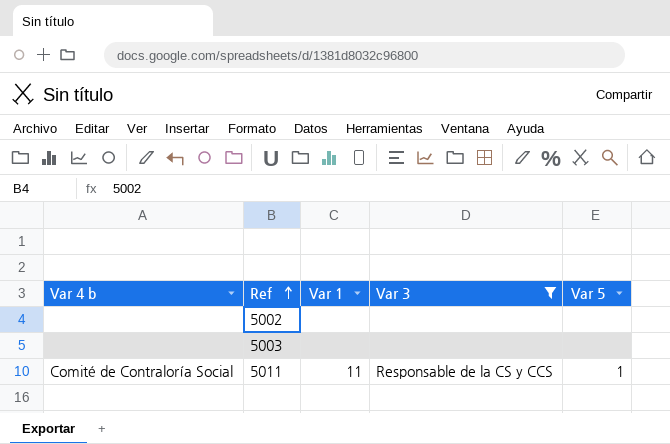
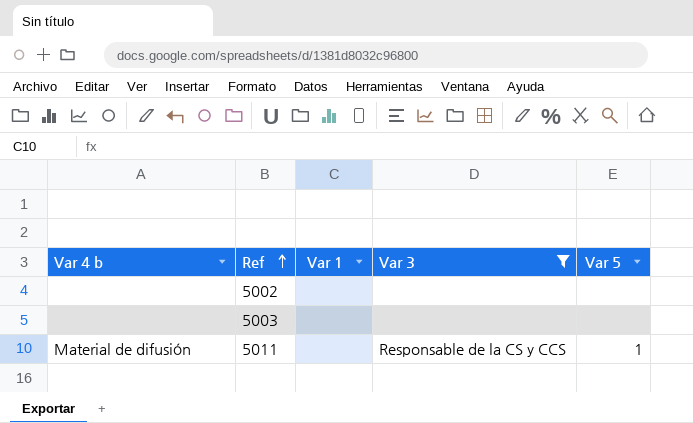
5011 | Var 4 b: Comité de Contraloría Social -> Material de difusión
5011 | Var 1: 11 -> none

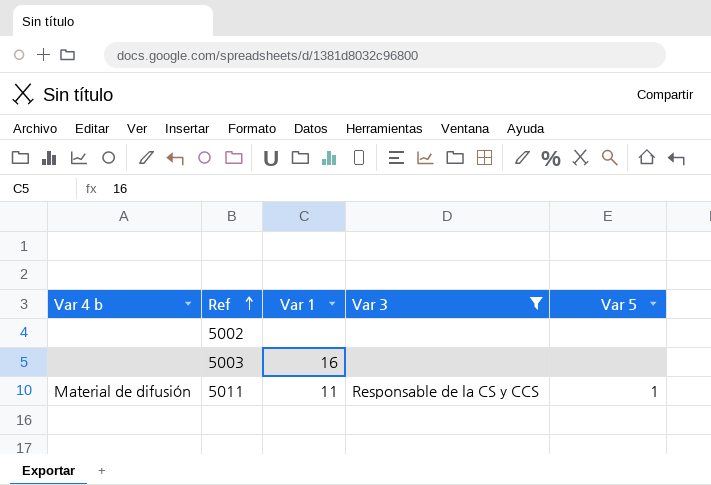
5003 | Var 1: none -> 16
5011 | Var 1: none -> 11

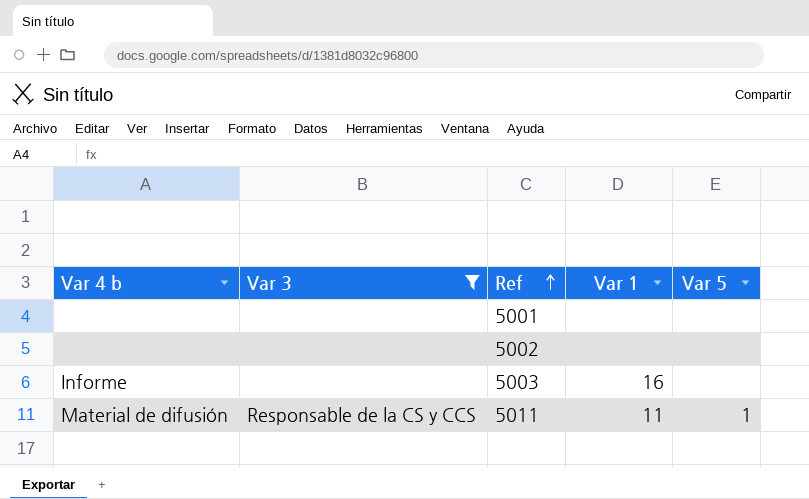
column Var 3 | position: 4 -> 2
row 5001: none -> none | none | none | none
5003 | Var 4 b: none -> Informe

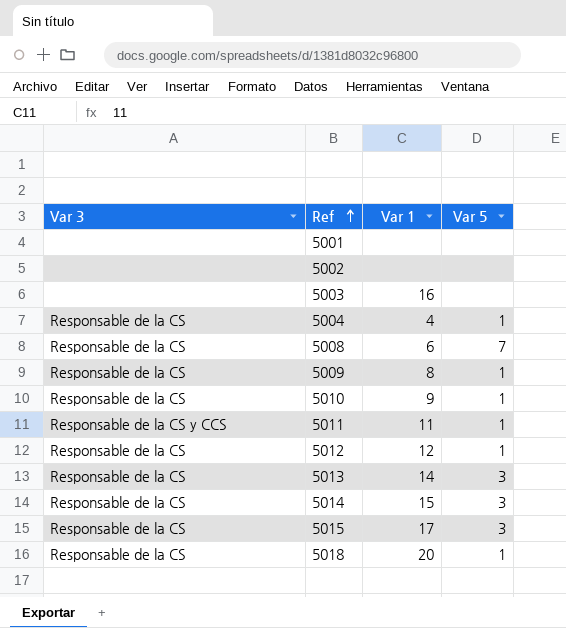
filter: Var 3 != Responsable de la CS -> none
column Var 4 b | position: 1 -> none

